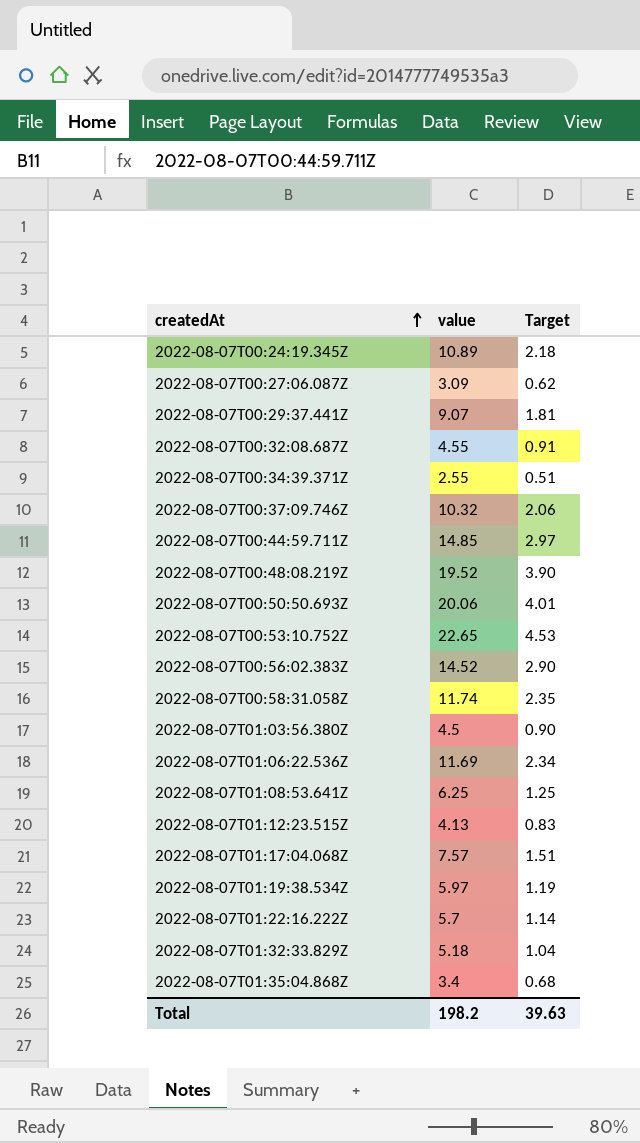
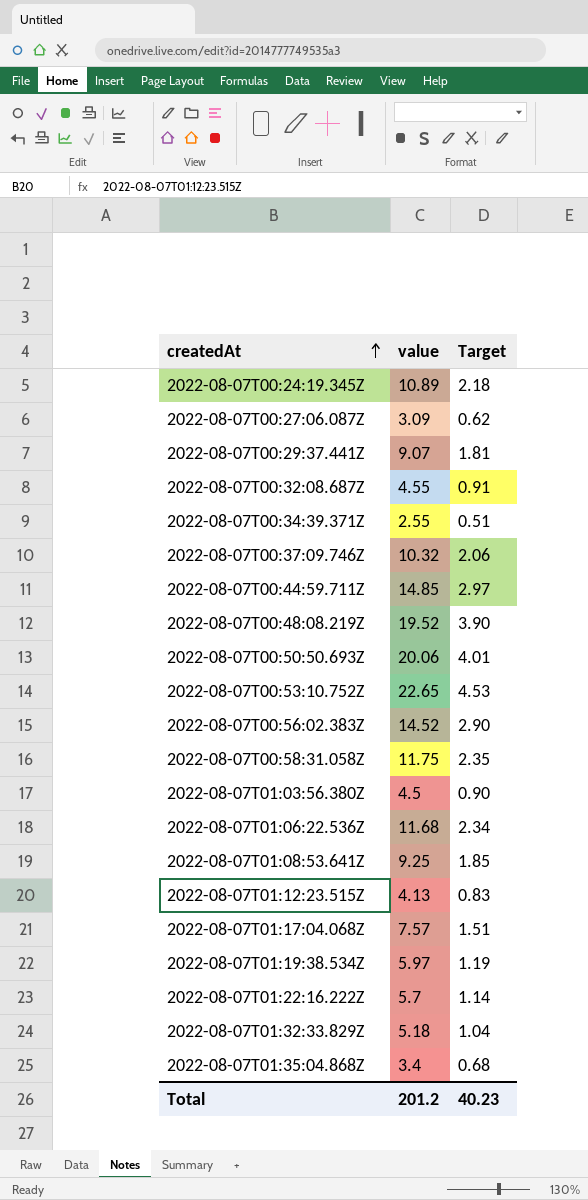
2022-08-07T00:58:31.058Z | value: 11.74 -> 11.75
2022-08-07T01:06:22.536Z | value: 11.69 -> 11.68
2022-08-07T01:08:53.641Z | value: 6.25 -> 9.25
2022-08-07T01:08:53.641Z | Target: 1.25 -> 1.85
Total | value: 198.2 -> 201.2
Total | Target: 39.63 -> 40.23

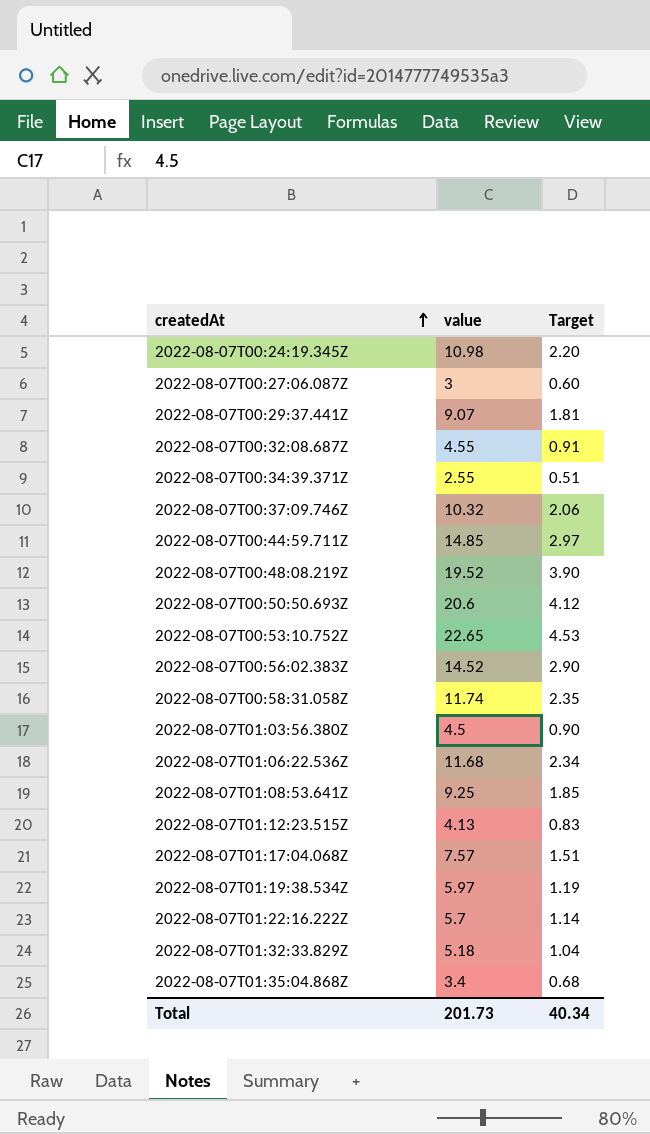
2022-08-07T00:24:19.345Z | value: 10.89 -> 10.98
2022-08-07T00:24:19.345Z | Target: 2.18 -> 2.20
2022-08-07T00:27:06.087Z | value: 3.09 -> 3
2022-08-07T00:27:06.087Z | Target: 0.62 -> 0.60
2022-08-07T00:50:50.693Z | value: 20.06 -> 20.6
2022-08-07T00:50:50.693Z | Target: 4.01 -> 4.12
2022-08-07T00:58:31.058Z | value: 11.75 -> 11.74
Total | value: 201.2 -> 201.73
Total | Target: 40.23 -> 40.34

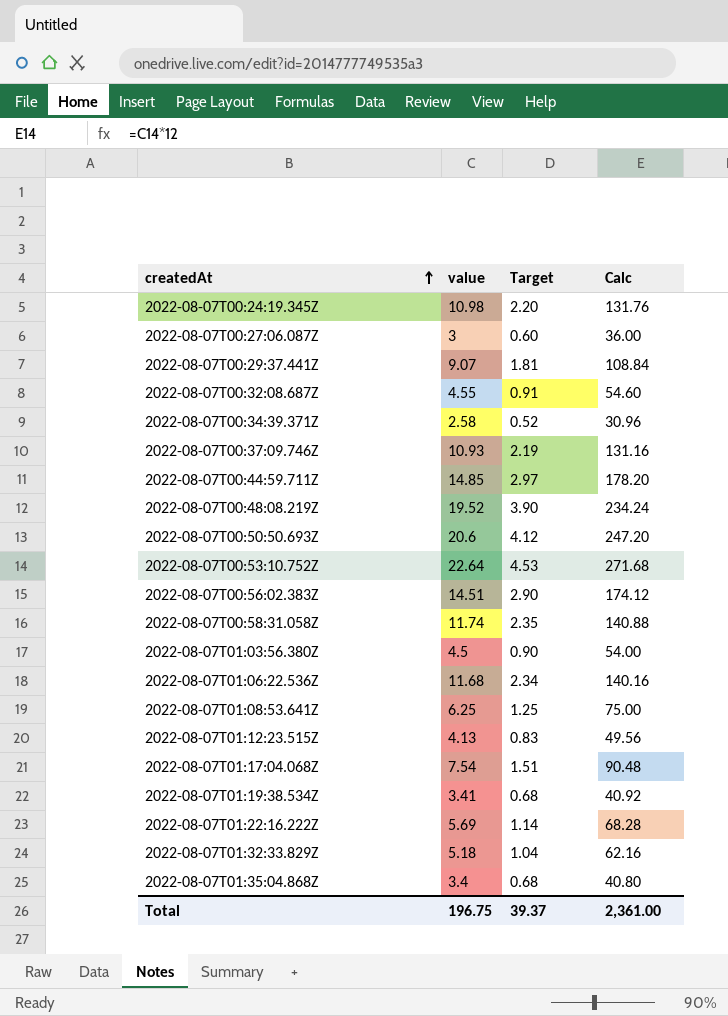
column Calc | formula: none -> [value] * 12
2022-08-07T00:34:39.371Z | value: 2.55 -> 2.58
2022-08-07T00:34:39.371Z | Target: 0.51 -> 0.52
2022-08-07T00:37:09.746Z | value: 10.32 -> 10.93
2022-08-07T00:37:09.746Z | Target: 2.06 -> 2.19
2022-08-07T00:53:10.752Z | value: 22.65 -> 22.64
2022-08-07T00:56:02.383Z | value: 14.52 -> 14.51
2022-08-07T01:08:53.641Z | value: 9.25 -> 6.25
2022-08-07T01:08:53.641Z | Target: 1.85 -> 1.25
2022-08-07T01:17:04.068Z | value: 7.57 -> 7.54
2022-08-07T01:19:38.534Z | value: 5.97 -> 3.41
2022-08-07T01:19:38.534Z | Target: 1.19 -> 0.68
2022-08-07T01:22:16.222Z | value: 5.7 -> 5.69
Total | value: 201.73 -> 196.75
Total | Target: 40.34 -> 39.37

